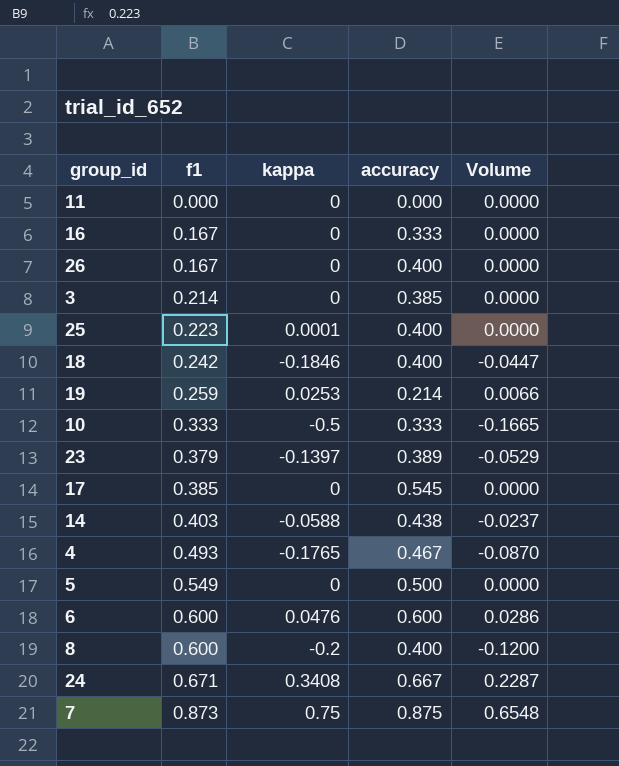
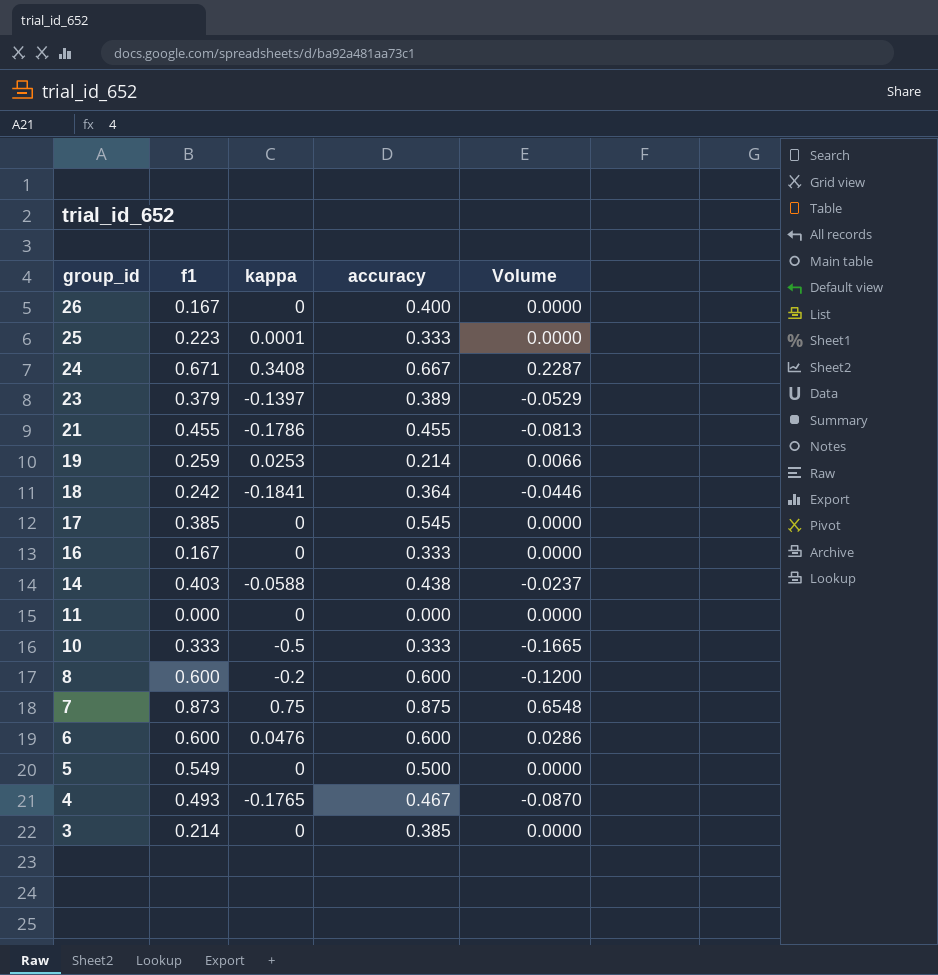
row order: f1 ascending -> group_id descending
25 | accuracy: 0.400 -> 0.333
row 21: none -> 0.455 | -0.1786 | 0.455 | -0.0813
18 | kappa: -0.1846 -> -0.1841
18 | accuracy: 0.400 -> 0.364
18 | Volume: -0.0447 -> -0.0446
8 | accuracy: 0.400 -> 0.600

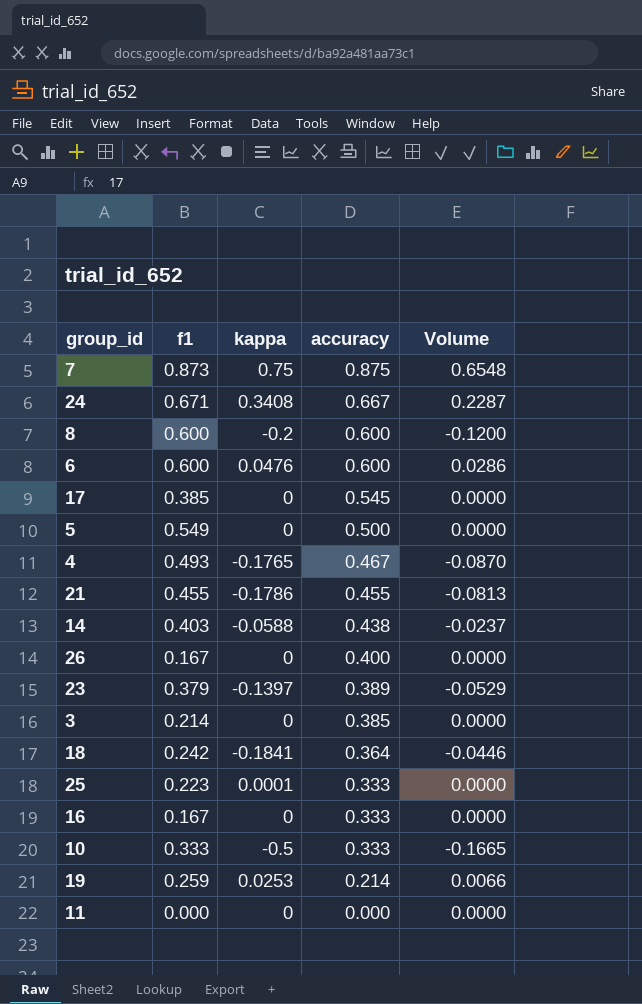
row order: group_id descending -> accuracy descending

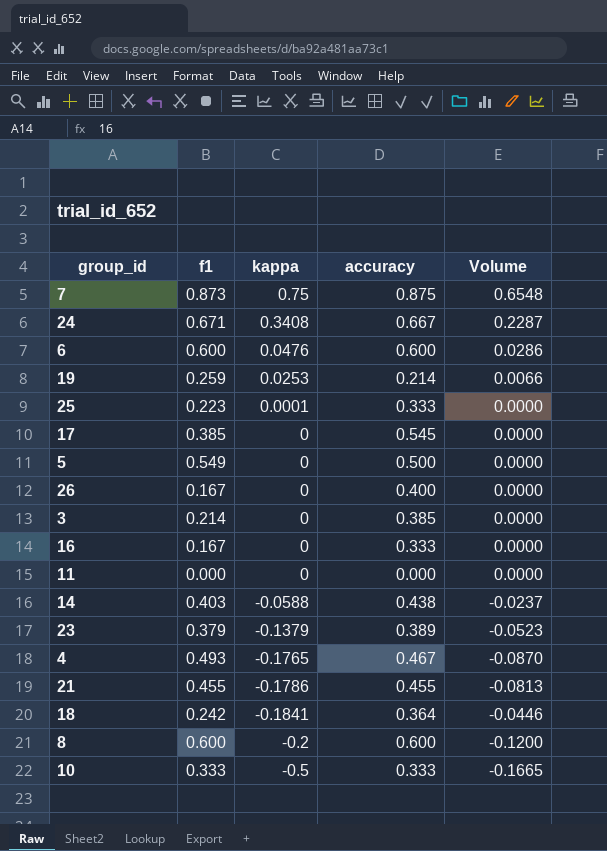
row order: accuracy descending -> kappa descending
23 | kappa: -0.1397 -> -0.1379
23 | Volume: -0.0529 -> -0.0523

